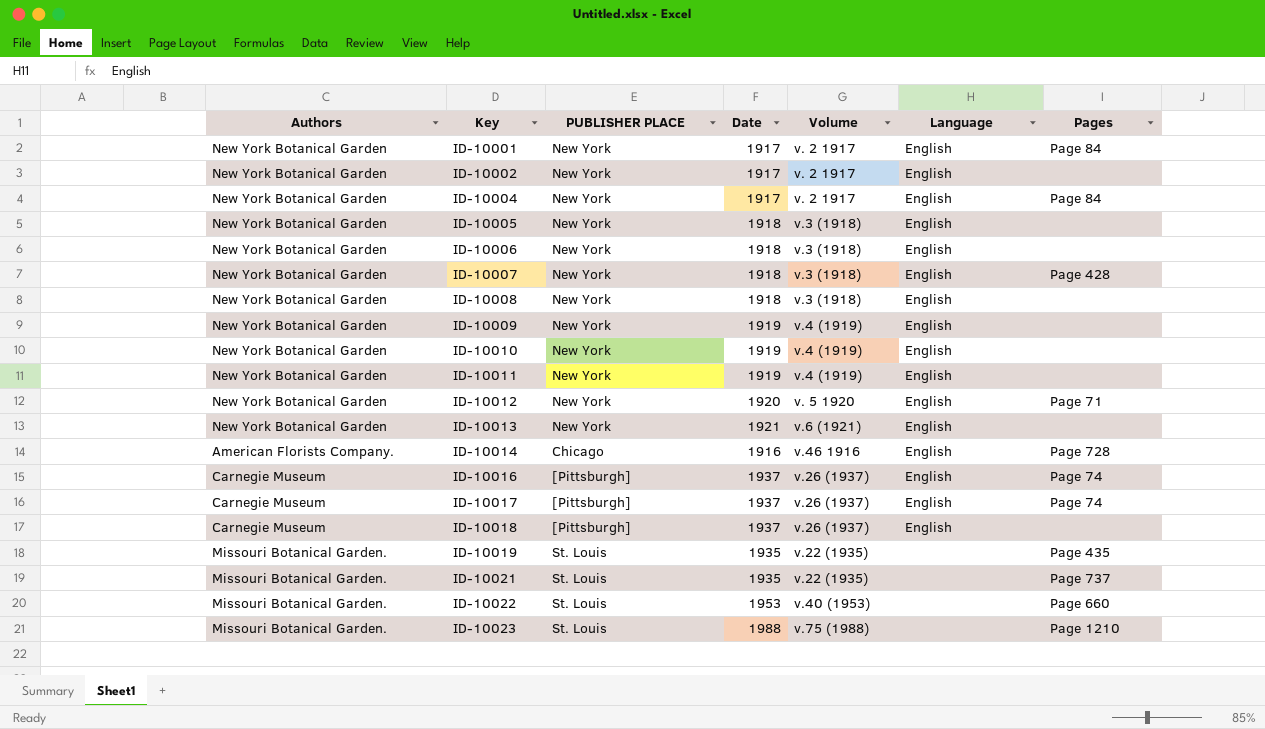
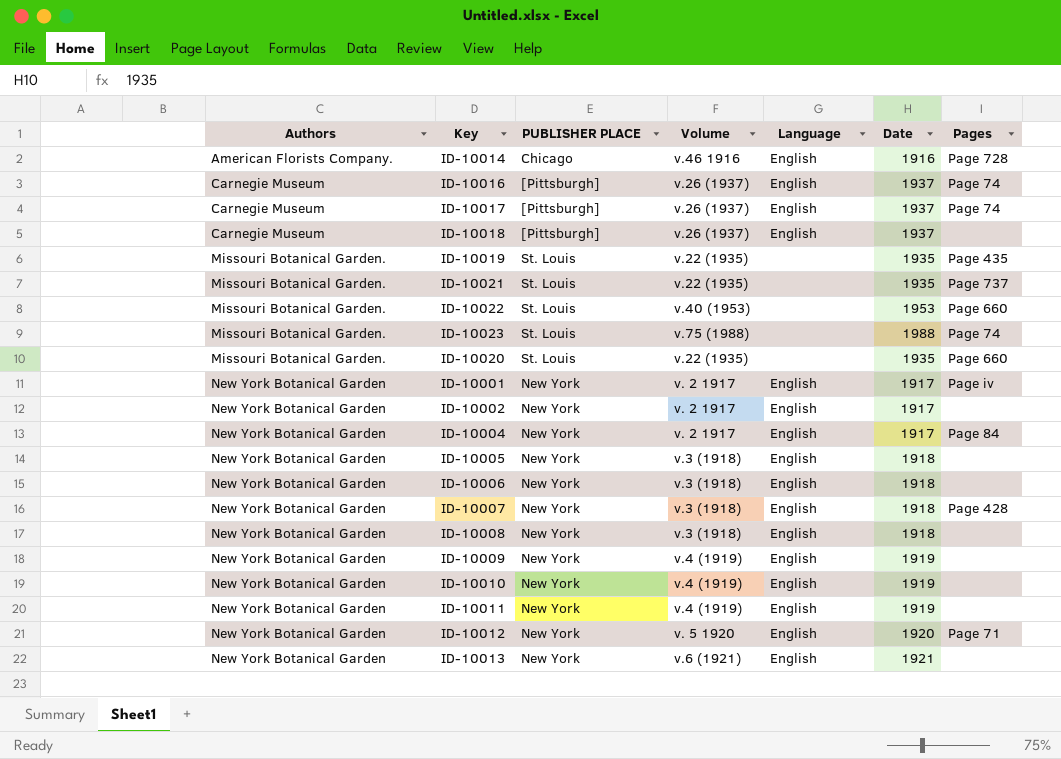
row order: Key ascending -> Authors ascending
column Date | position: 4 -> 6
ID-10023 | Pages: Page 1210 -> Page 74
row ID-10020: none -> Missouri Botanical Garden. | St. Louis | v.22 (1935) | none | 1935 | Page 660
ID-10001 | Pages: Page 84 -> Page iv

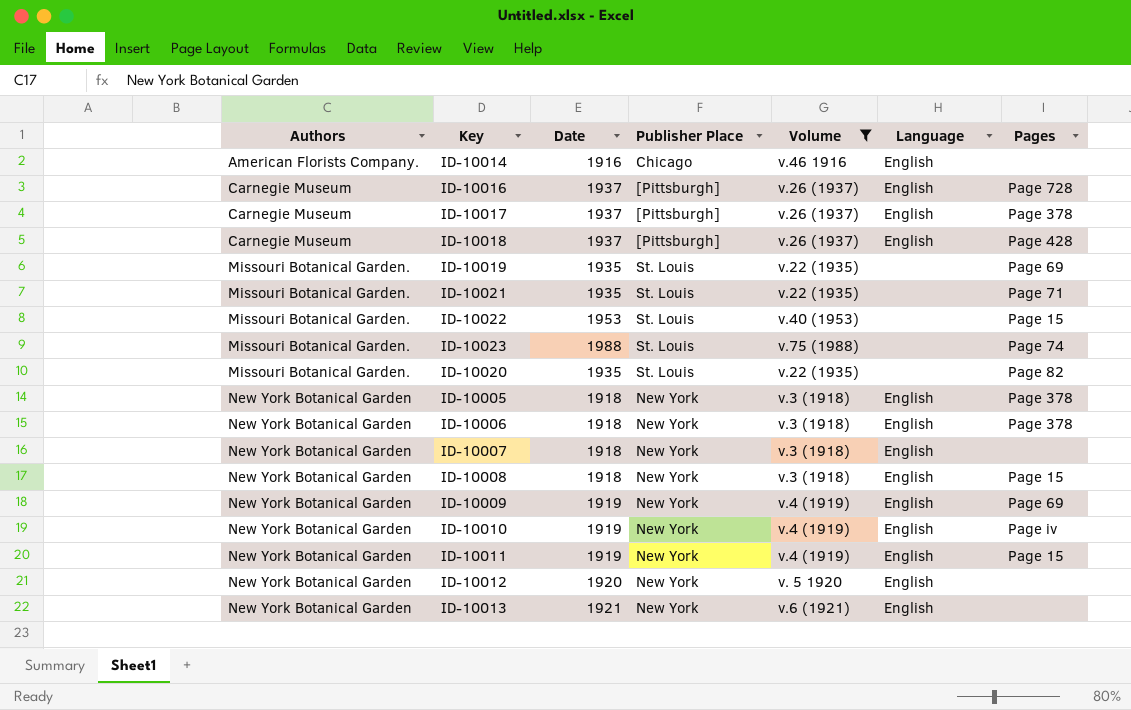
filter: none -> Volume != v. 2 1917
column Date | position: 6 -> 3
column name: PUBLISHER PLACE -> Publisher Place
ID-10014 | Pages: Page 728 -> none
ID-10016 | Pages: Page 74 -> Page 728
ID-10017 | Pages: Page 74 -> Page 378
ID-10018 | Pages: none -> Page 428
ID-10019 | Pages: Page 435 -> Page 69
ID-10021 | Pages: Page 737 -> Page 71
ID-10022 | Pages: Page 660 -> Page 15
ID-10020 | Pages: Page 660 -> Page 82
ID-10005 | Pages: none -> Page 378
ID-10006 | Pages: none -> Page 378
ID-10007 | Pages: Page 428 -> none
ID-10008 | Pages: none -> Page 15
ID-10009 | Pages: none -> Page 69
ID-10010 | Pages: none -> Page iv
ID-10011 | Pages: none -> Page 15
ID-10012 | Pages: Page 71 -> none

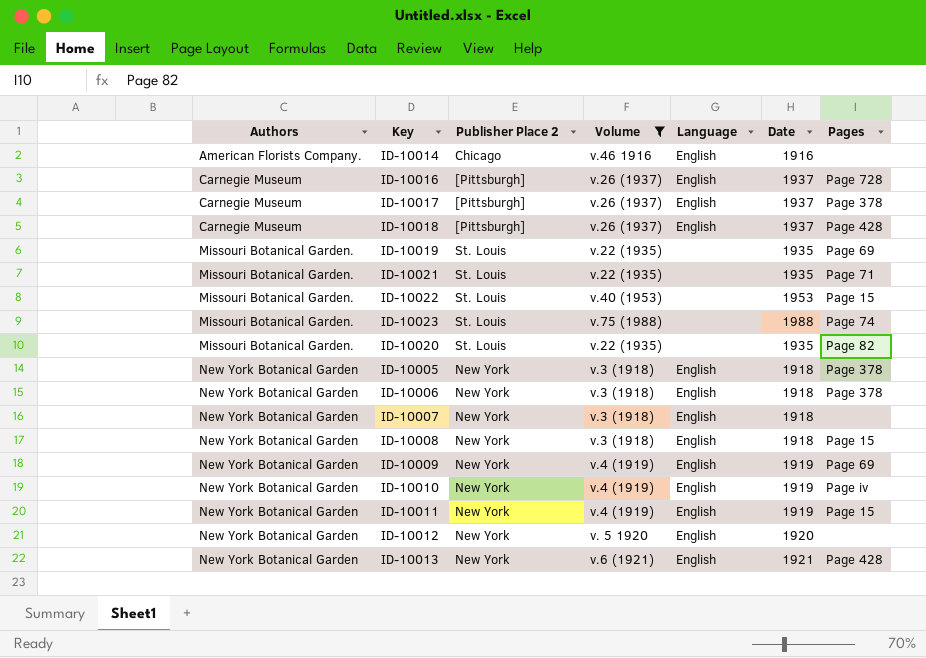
column name: Publisher Place -> Publisher Place 2
column Date | position: 3 -> 6
ID-10013 | Pages: none -> Page 428

